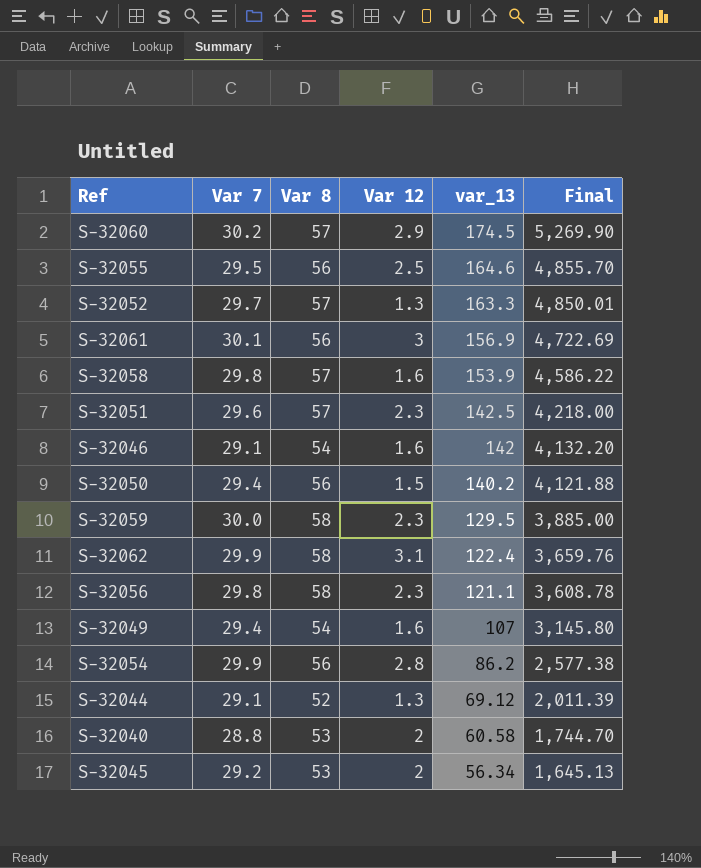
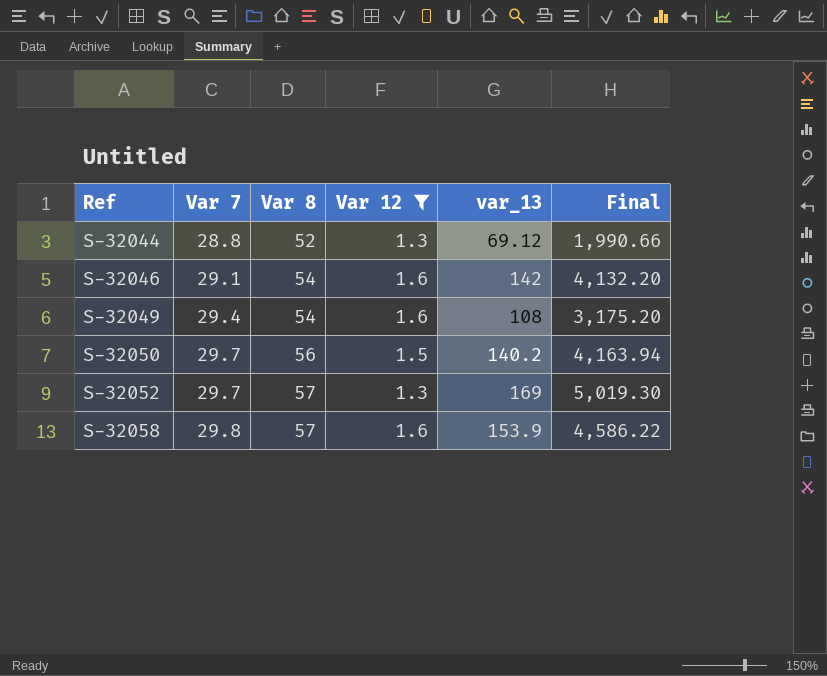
filter: none -> Var 12 <= 1.6
row order: var_13 descending -> Ref ascending
S-32044 | Var 7: 29.1 -> 28.8
S-32044 | Final: 2,011.39 -> 1,990.66
S-32049 | var_13: 107 -> 108
S-32049 | Final: 3,145.80 -> 3,175.20
S-32050 | Var 7: 29.4 -> 29.7
S-32050 | Final: 4,121.88 -> 4,163.94
S-32052 | var_13: 163.3 -> 169
S-32052 | Final: 4,850.01 -> 5,019.30

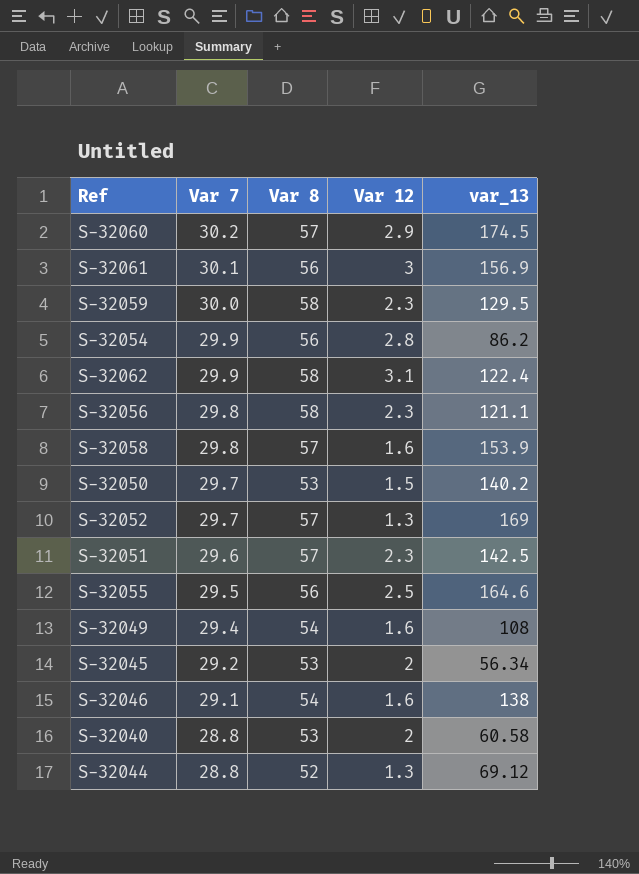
filter: Var 12 <= 1.6 -> none
row order: Ref ascending -> Var 7 descending
column Final | formula: [Var 7] * [var_13] -> none
S-32050 | Var 8: 56 -> 53
S-32046 | var_13: 142 -> 138

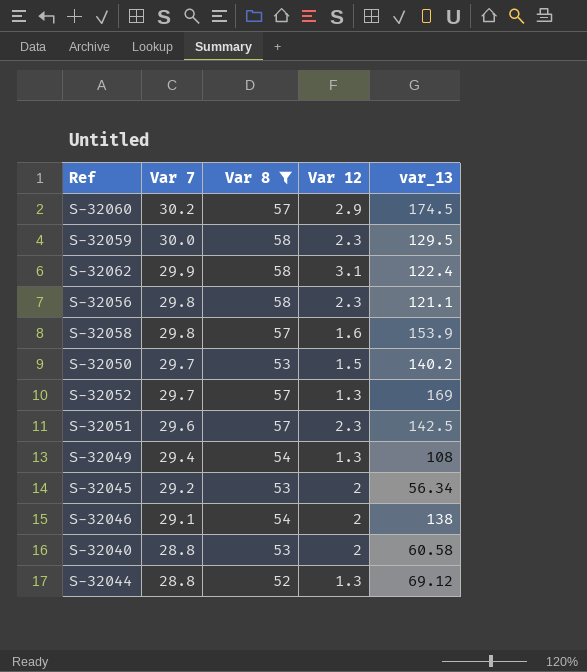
filter: none -> Var 8 != 56
S-32049 | Var 12: 1.6 -> 1.3
S-32046 | Var 12: 1.6 -> 2

